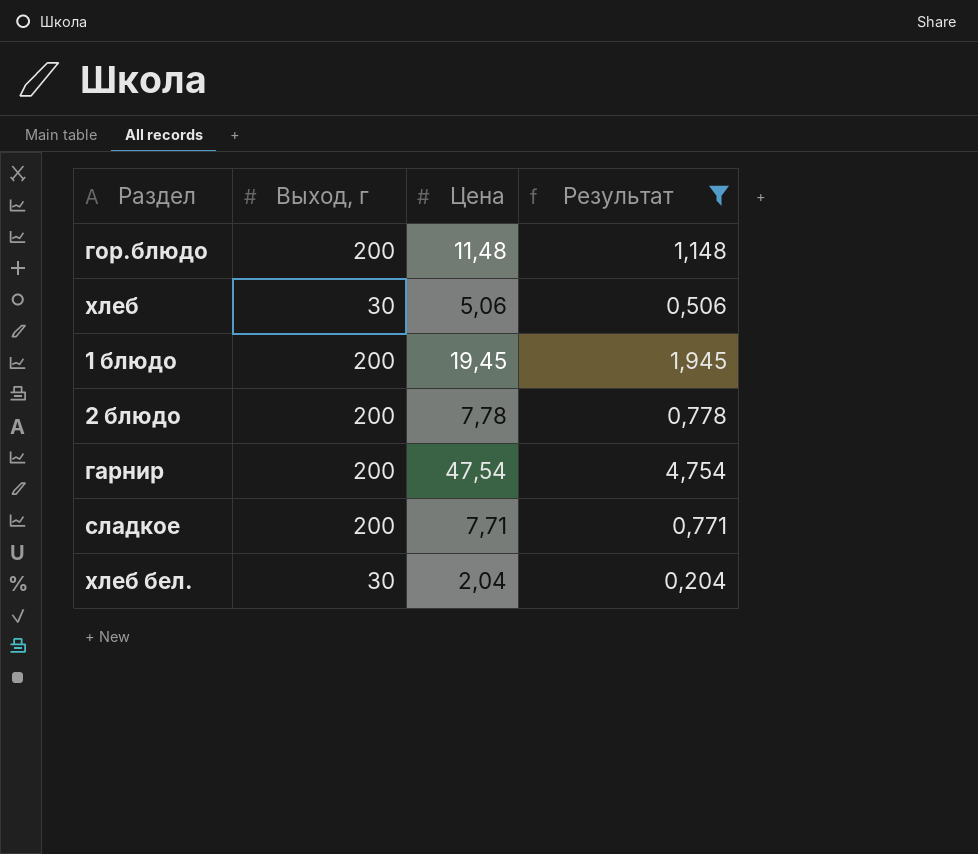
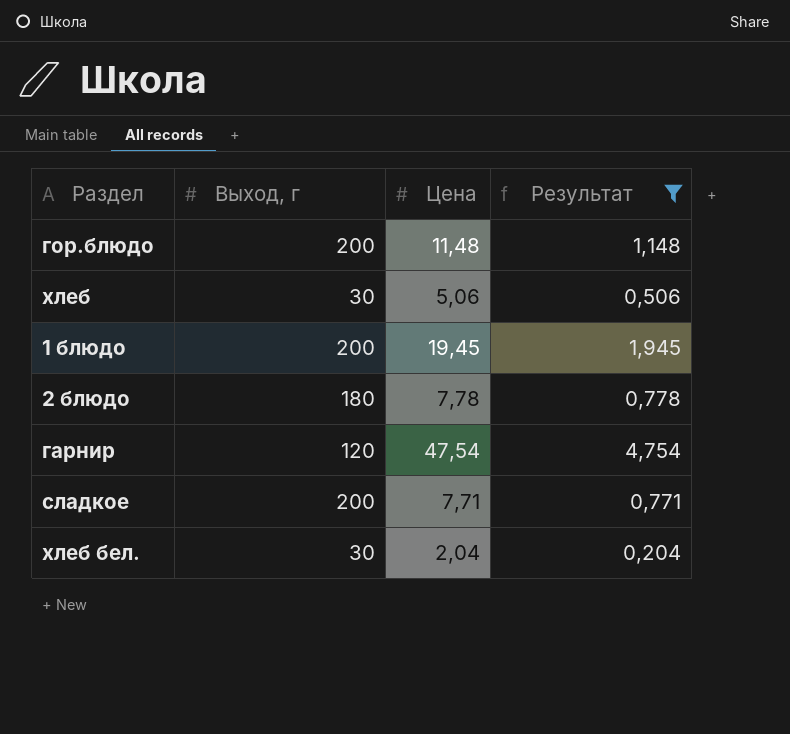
2 блюдо | Выход, г: 200 -> 180
гарнир | Выход, г: 200 -> 120

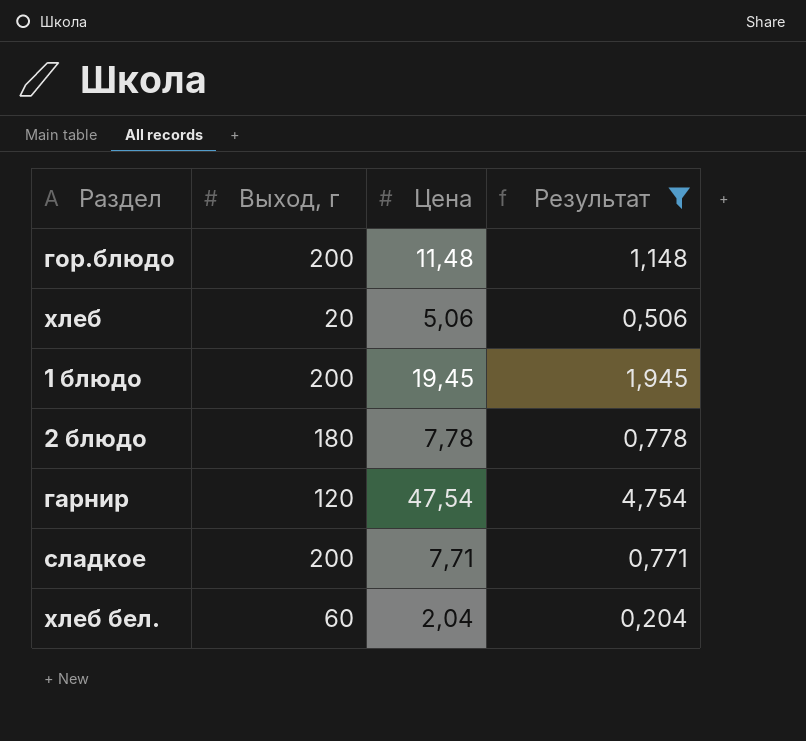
хлеб | Выход, г: 30 -> 20
хлеб бел. | Выход, г: 30 -> 60

